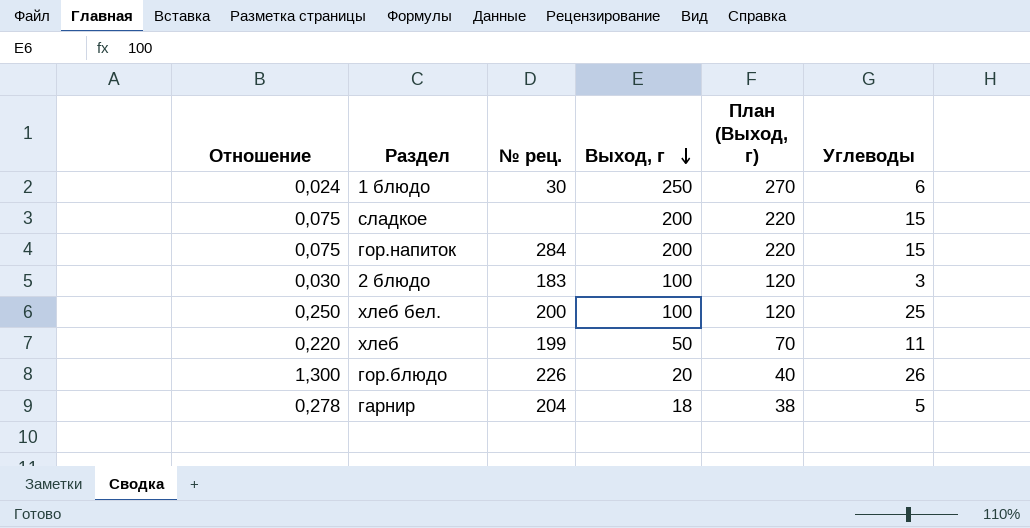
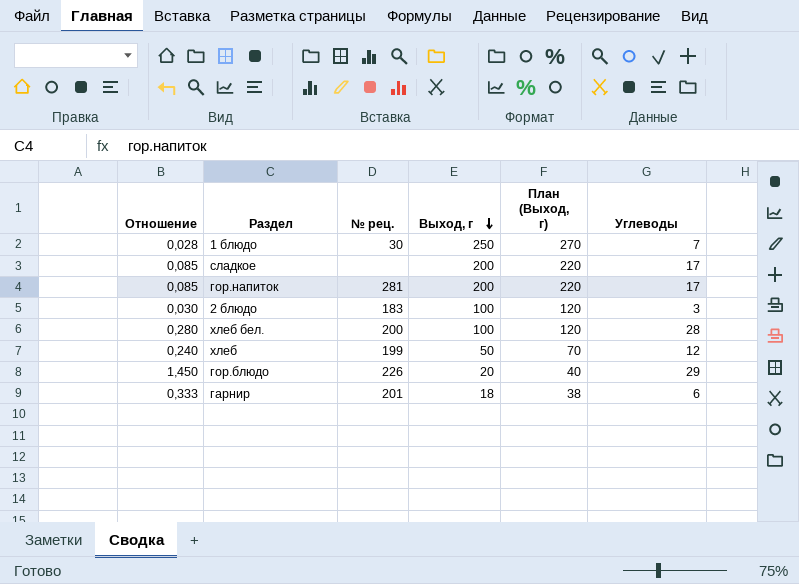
1 блюдо | Отношение: 0,024 -> 0,028
1 блюдо | Углеводы: 6 -> 7
сладкое | Отношение: 0,075 -> 0,085
сладкое | Углеводы: 15 -> 17
гор.напиток | Отношение: 0,075 -> 0,085
гор.напиток | № рец.: 284 -> 281
гор.напиток | Углеводы: 15 -> 17
хлеб бел. | Отношение: 0,250 -> 0,280
хлеб бел. | Углеводы: 25 -> 28
хлеб | Отношение: 0,220 -> 0,240
хлеб | Углеводы: 11 -> 12
гор.блюдо | Отношение: 1,300 -> 1,450
гор.блюдо | Углеводы: 26 -> 29
гарнир | Отношение: 0,278 -> 0,333
гарнир | № рец.: 204 -> 201
гарнир | Углеводы: 5 -> 6

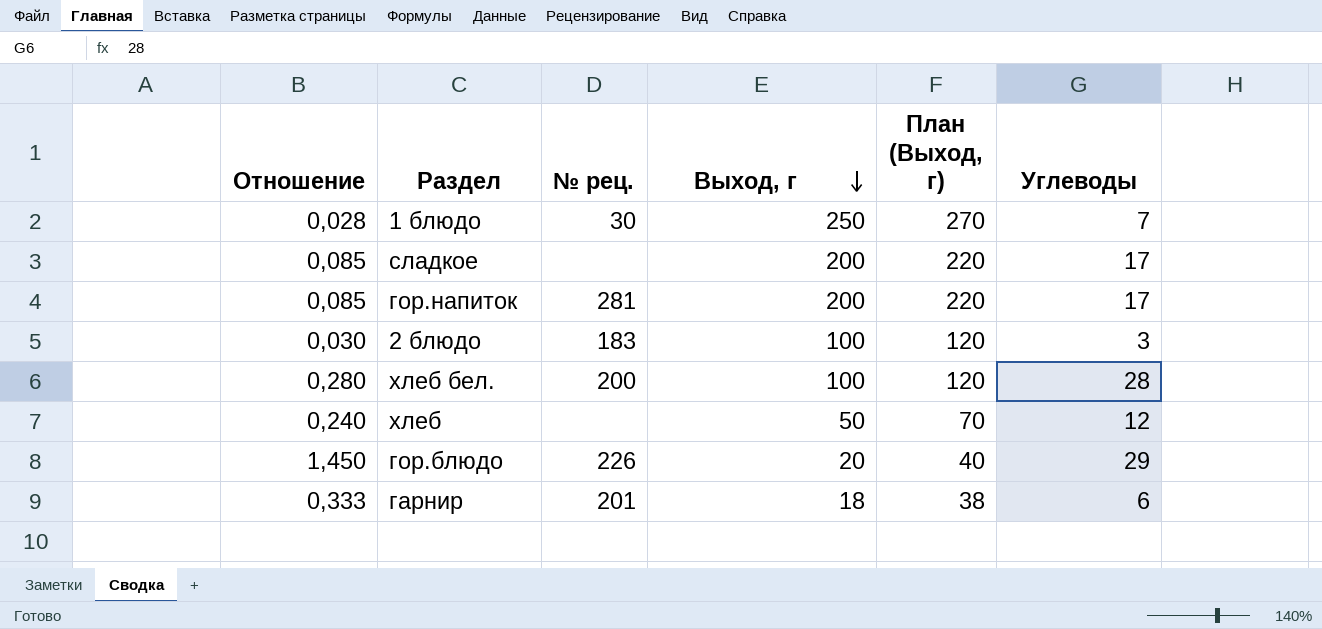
хлеб | № рец.: 199 -> none

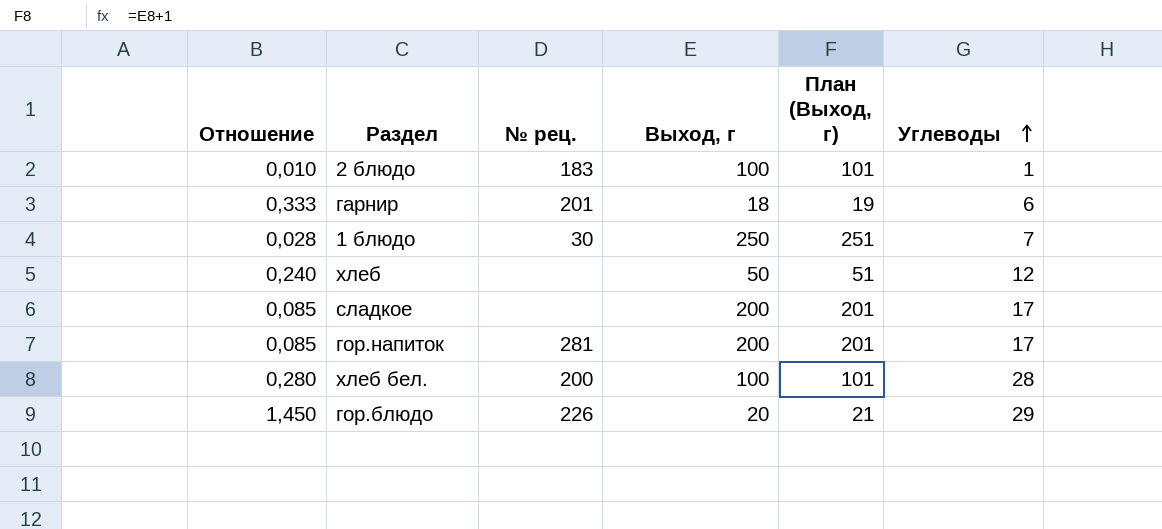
row order: Выход, г descending -> Углеводы ascending
column План (Выход, г) | formula: [Выход, г] + 20 -> [Выход, г] + 1
2 блюдо | Отношение: 0,030 -> 0,010
2 блюдо | Углеводы: 3 -> 1

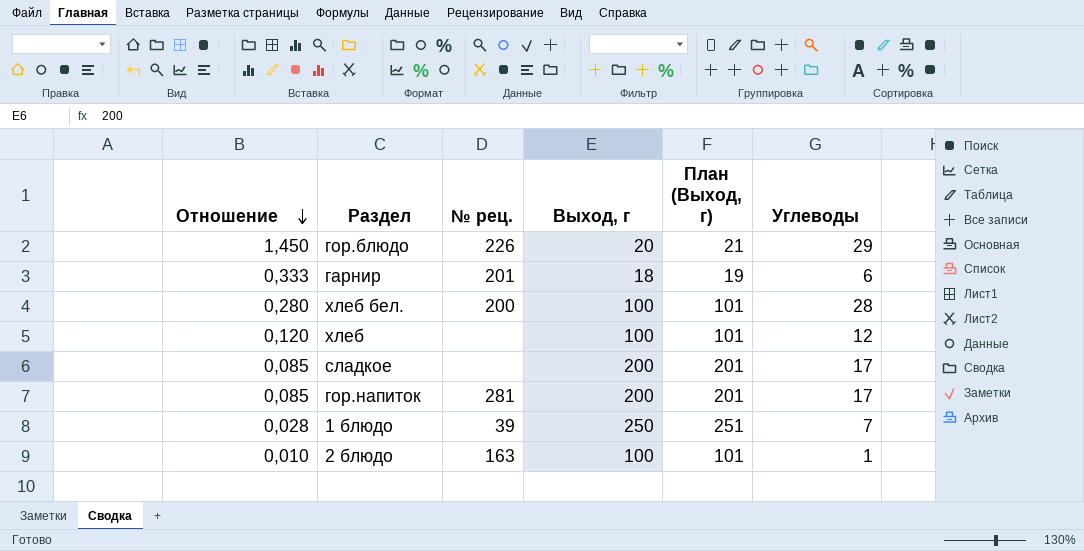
row order: Углеводы ascending -> Отношение descending
хлеб | Отношение: 0,240 -> 0,120
хлеб | Выход, г: 50 -> 100
хлеб | План (Выход, г): 51 -> 101
1 блюдо | № рец.: 30 -> 39
2 блюдо | № рец.: 183 -> 163

